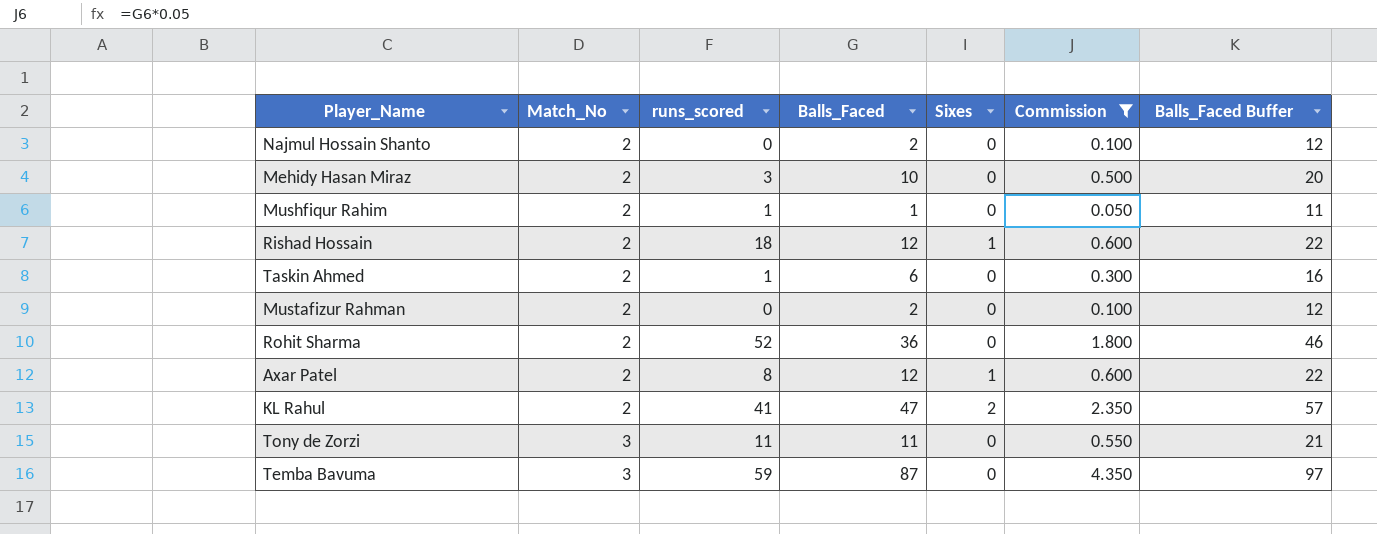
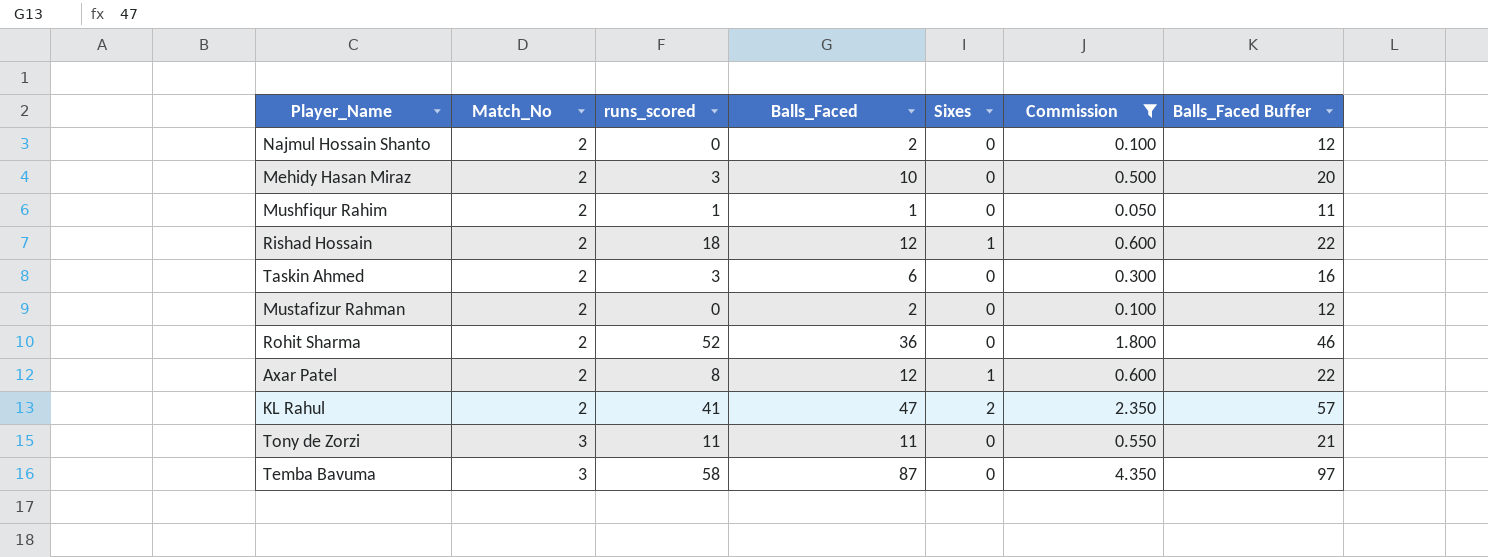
Taskin Ahmed | runs_scored: 1 -> 3
Temba Bavuma | runs_scored: 59 -> 58

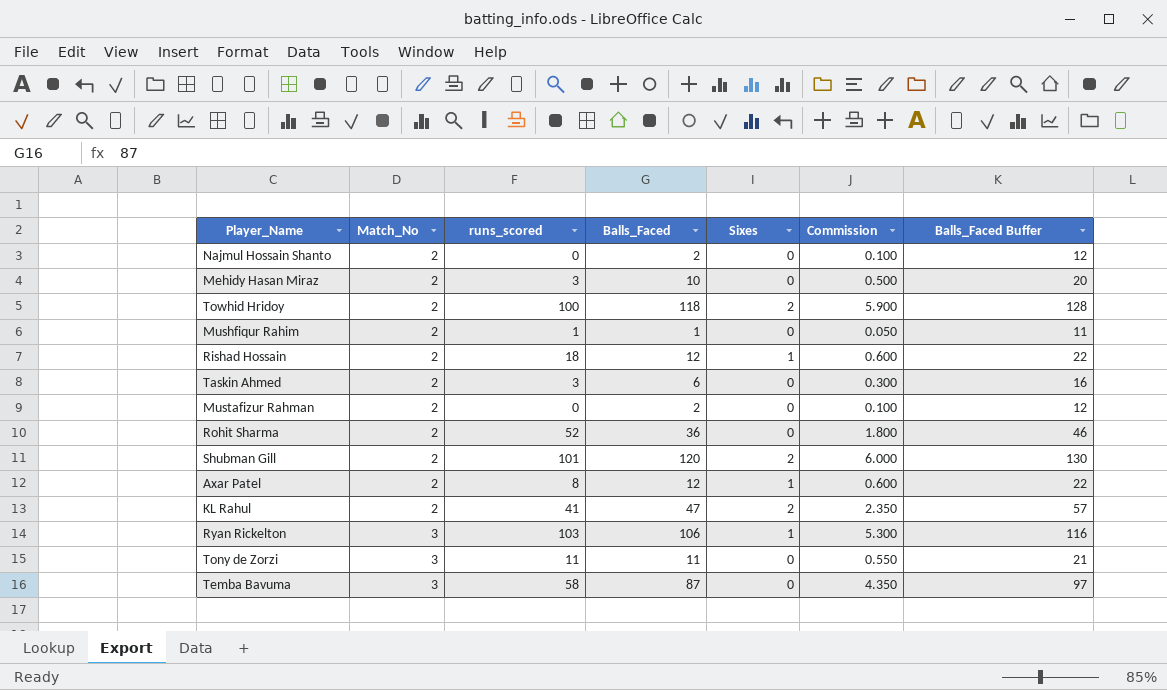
filter: Commission <= 4.350 -> none

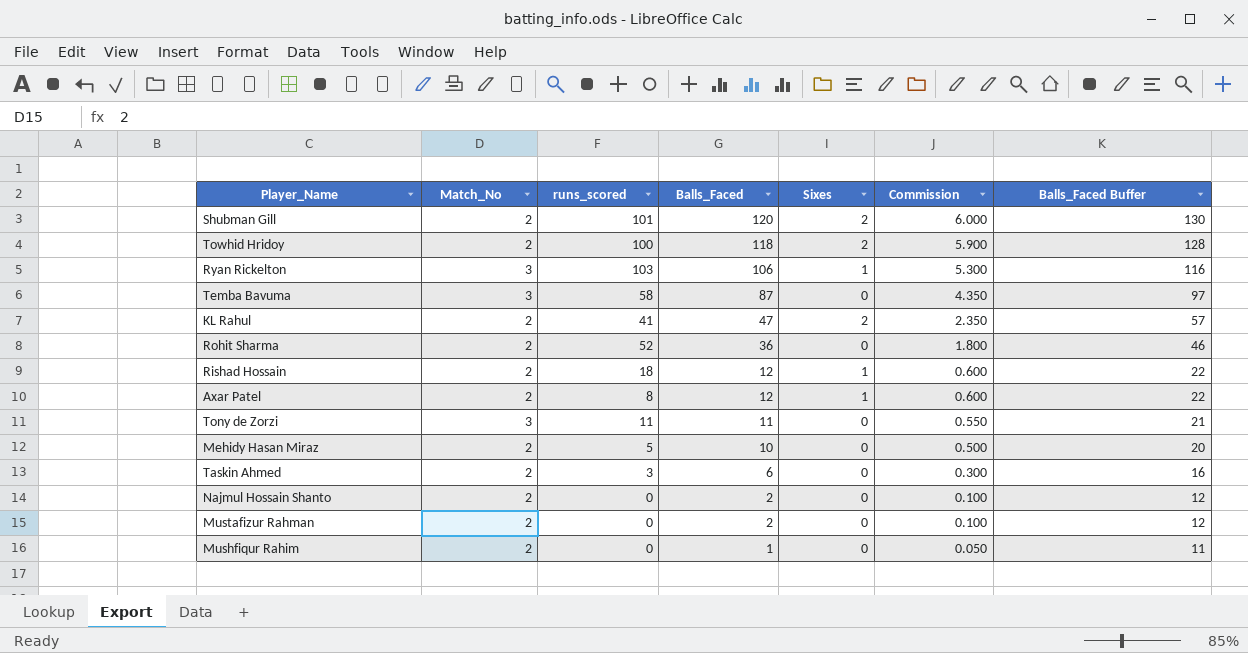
row order: Match_No ascending -> Balls_Faced descending
Mehidy Hasan Miraz | runs_scored: 3 -> 5
Mushfiqur Rahim | runs_scored: 1 -> 0

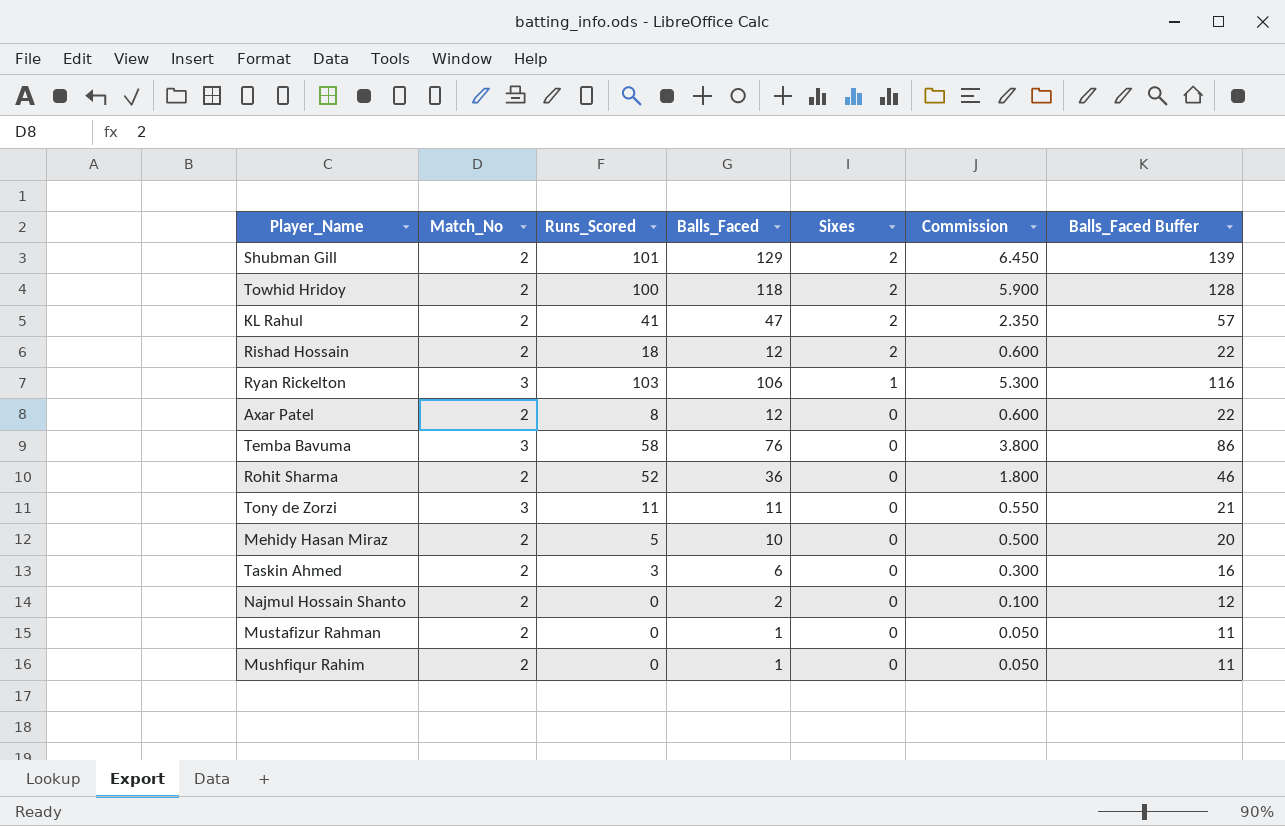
row order: Balls_Faced descending -> Sixes descending
column name: runs_scored -> Runs_Scored
Shubman Gill | Balls_Faced: 120 -> 129
Shubman Gill | Commission: 6.000 -> 6.450
Shubman Gill | Balls_Faced Buffer: 130 -> 139
Rishad Hossain | Sixes: 1 -> 2
Axar Patel | Sixes: 1 -> 0
Temba Bavuma | Balls_Faced: 87 -> 76
Temba Bavuma | Commission: 4.350 -> 3.800
Temba Bavuma | Balls_Faced Buffer: 97 -> 86
Mustafizur Rahman | Balls_Faced: 2 -> 1
Mustafizur Rahman | Commission: 0.100 -> 0.050
Mustafizur Rahman | Balls_Faced Buffer: 12 -> 11

